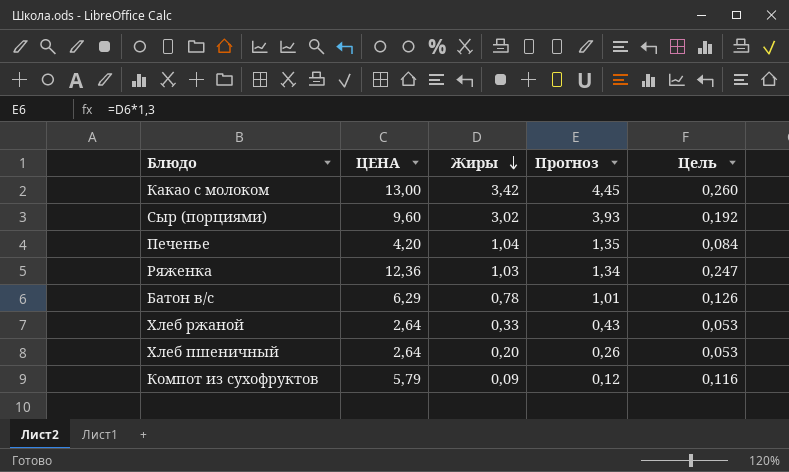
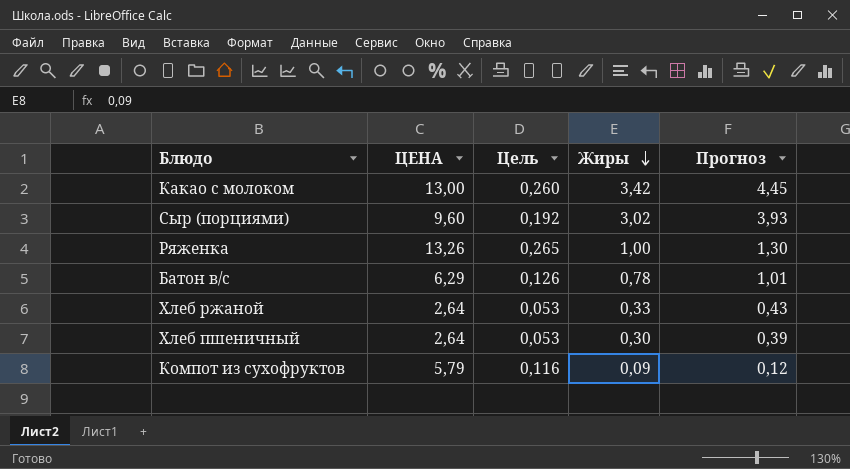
column Цель | position: 5 -> 3
row Печенье: 4,20 | 1,04 | 1,35 | 0,084 -> none
Ряженка | ЦЕНА: 12,36 -> 13,26
Ряженка | Цель: 0,247 -> 0,265
Ряженка | Жиры: 1,03 -> 1,00
Ряженка | Прогноз: 1,34 -> 1,30
Хлеб пшеничный | Жиры: 0,20 -> 0,30
Хлеб пшеничный | Прогноз: 0,26 -> 0,39

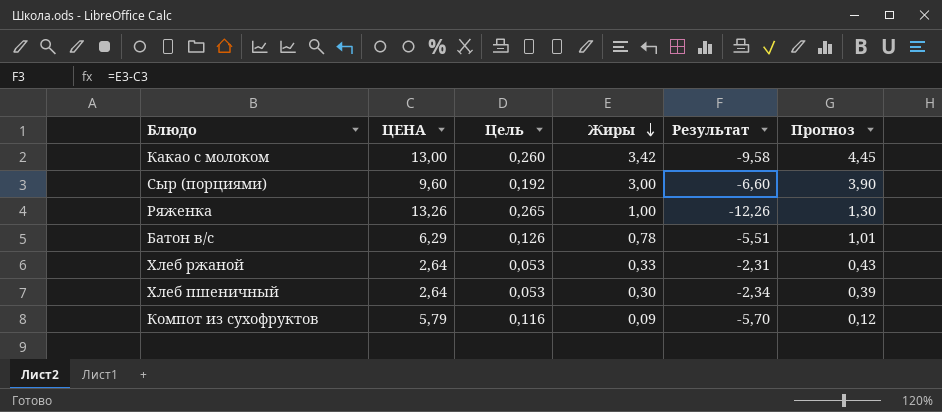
column Результат | formula: none -> [Жиры] - [ЦЕНА]
Сыр (порциями) | Жиры: 3,02 -> 3,00
Сыр (порциями) | Прогноз: 3,93 -> 3,90

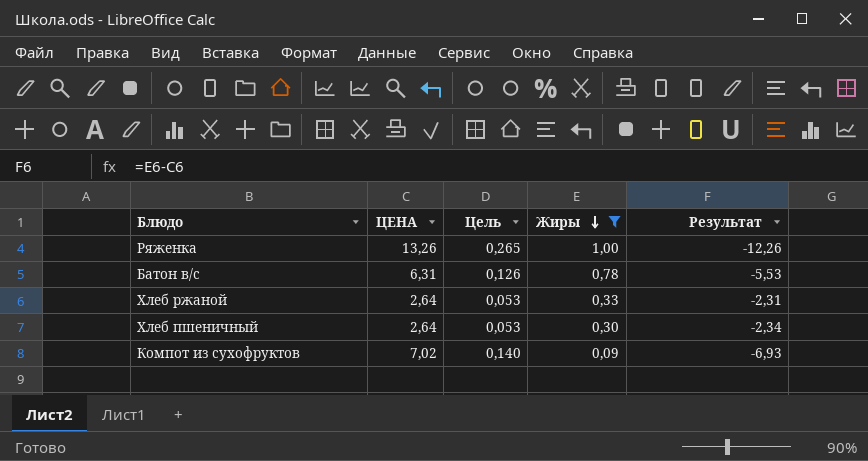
filter: none -> Жиры <= 1,00
column Прогноз | formula: [Жиры] * 1,3 -> none
Батон в/с | ЦЕНА: 6,29 -> 6,31
Батон в/с | Результат: -5,51 -> -5,53
Компот из сухофруктов | ЦЕНА: 5,79 -> 7,02
Компот из сухофруктов | Цель: 0,116 -> 0,140
Компот из сухофруктов | Результат: -5,70 -> -6,93

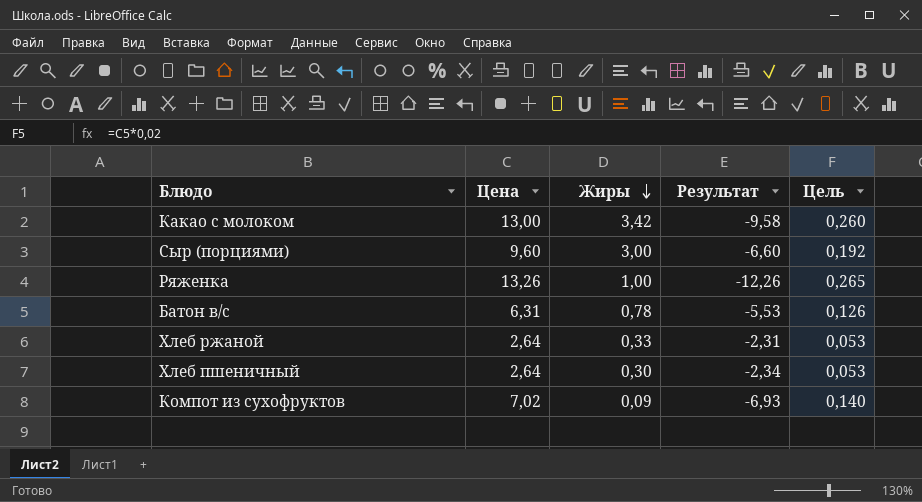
filter: Жиры <= 1,00 -> none
column name: ЦЕНА -> Цена
column Цель | position: 3 -> 5

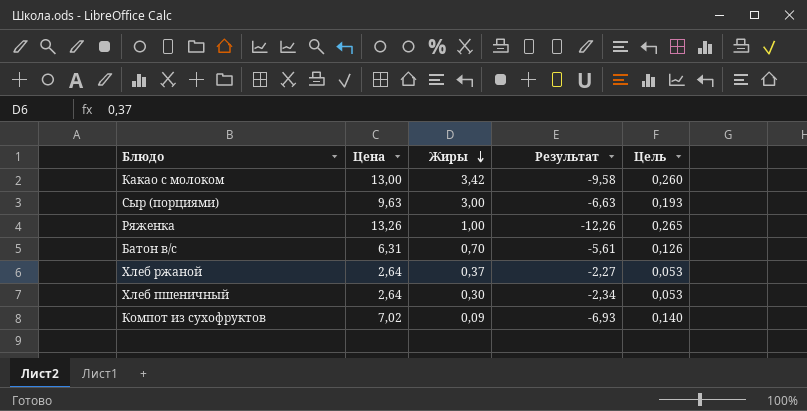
Сыр (порциями) | Цена: 9,60 -> 9,63
Сыр (порциями) | Результат: -6,60 -> -6,63
Сыр (порциями) | Цель: 0,192 -> 0,193
Батон в/с | Жиры: 0,78 -> 0,70
Батон в/с | Результат: -5,53 -> -5,61
Хлеб ржаной | Жиры: 0,33 -> 0,37
Хлеб ржаной | Результат: -2,31 -> -2,27

